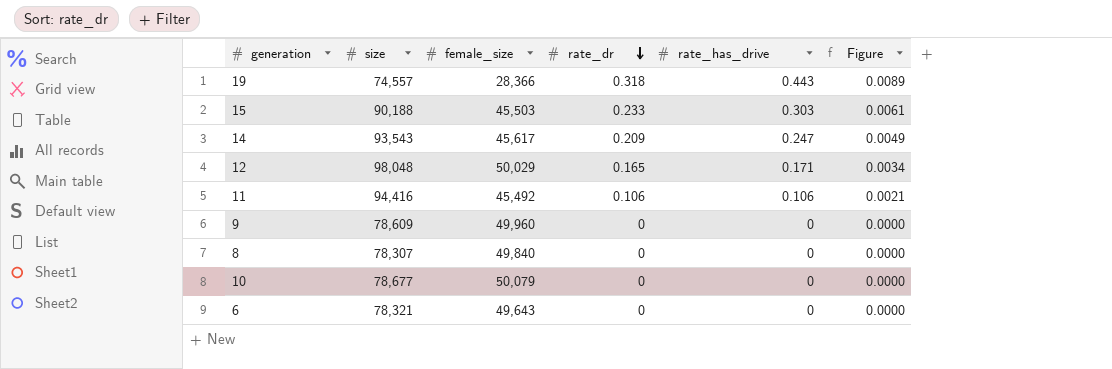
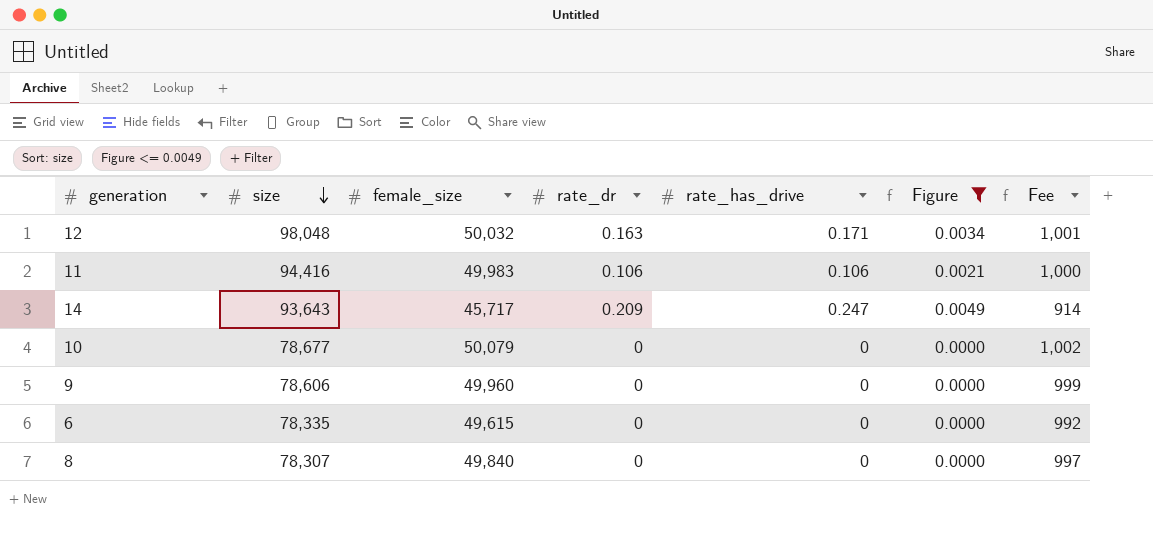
filter: none -> Figure <= 0.0049
row order: rate_dr descending -> size descending
column Fee | formula: none -> [female_size] * 0.02
12 | female_size: 50,029 -> 50,032
12 | rate_dr: 0.165 -> 0.163
11 | female_size: 45,492 -> 49,983
14 | size: 93,543 -> 93,643
14 | female_size: 45,617 -> 45,717
9 | size: 78,609 -> 78,606
6 | size: 78,321 -> 78,335
6 | female_size: 49,643 -> 49,615

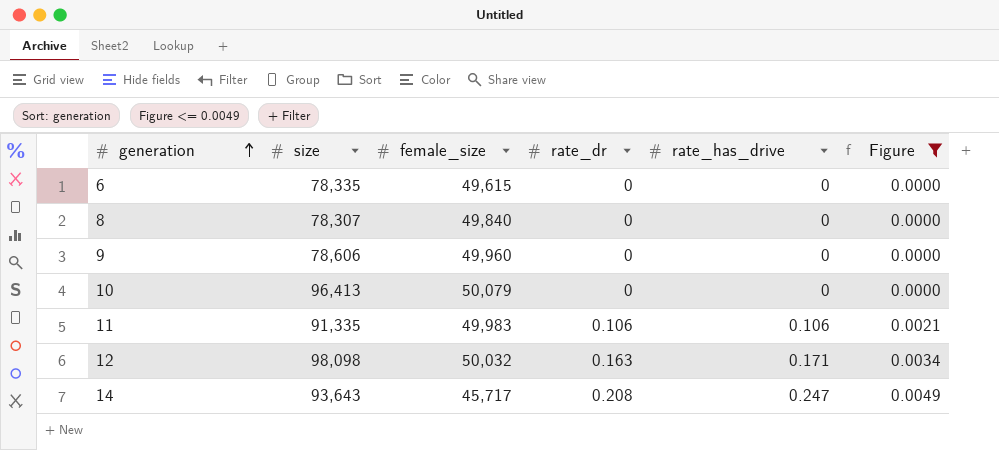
row order: size descending -> generation ascending
column Fee | formula: [female_size] * 0.02 -> none
10 | size: 78,677 -> 96,413
11 | size: 94,416 -> 91,335
12 | size: 98,048 -> 98,098
14 | rate_dr: 0.209 -> 0.208

